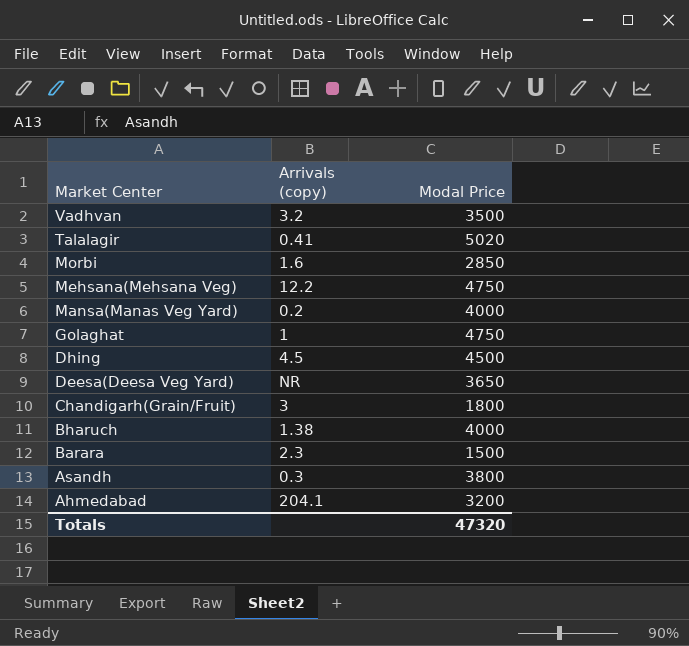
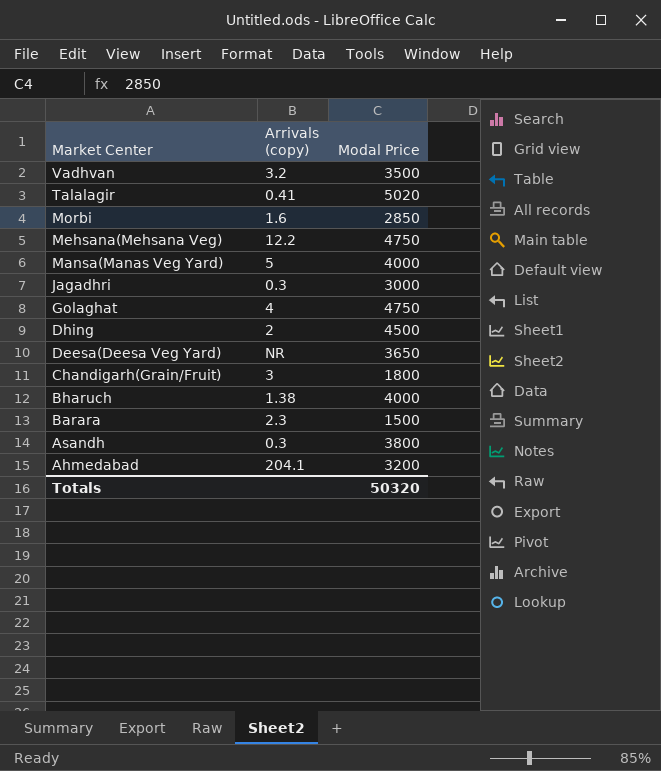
Mansa(Manas Veg Yard) | Arrivals (copy): 0.2 -> 5
row Jagadhri: none -> 0.3 | 3000
Golaghat | Arrivals (copy): 1 -> 4
Dhing | Arrivals (copy): 4.5 -> 2
Totals | Modal Price: 47320 -> 50320

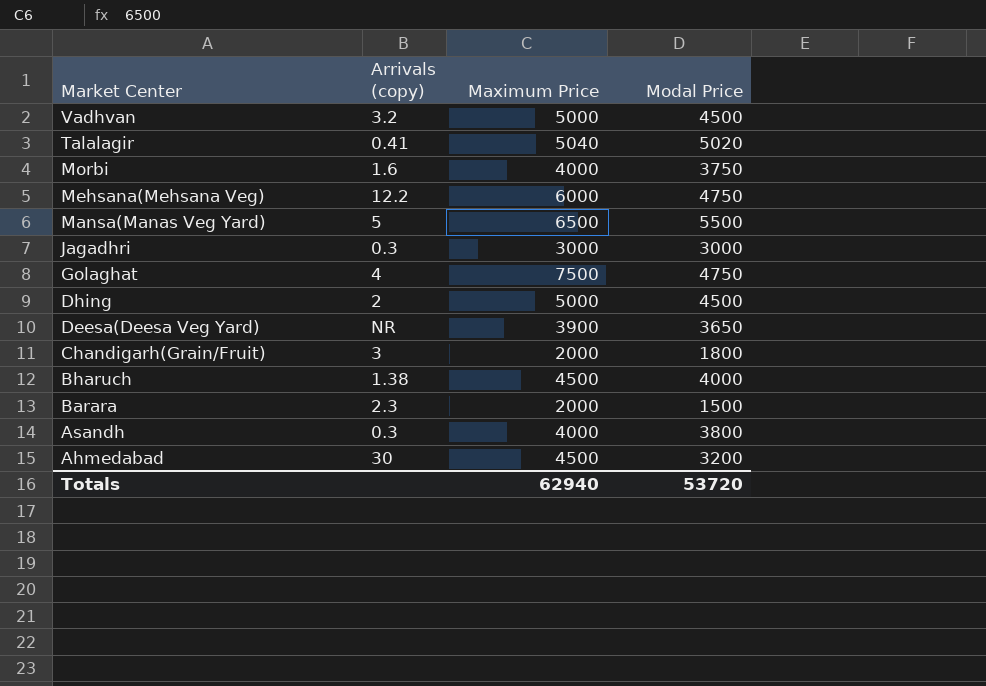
column Maximum Price | position: none -> 3
Vadhvan | Modal Price: 3500 -> 4500
Morbi | Modal Price: 2850 -> 3750
Mansa(Manas Veg Yard) | Modal Price: 4000 -> 5500
Ahmedabad | Arrivals (copy): 204.1 -> 30
Totals | Modal Price: 50320 -> 53720

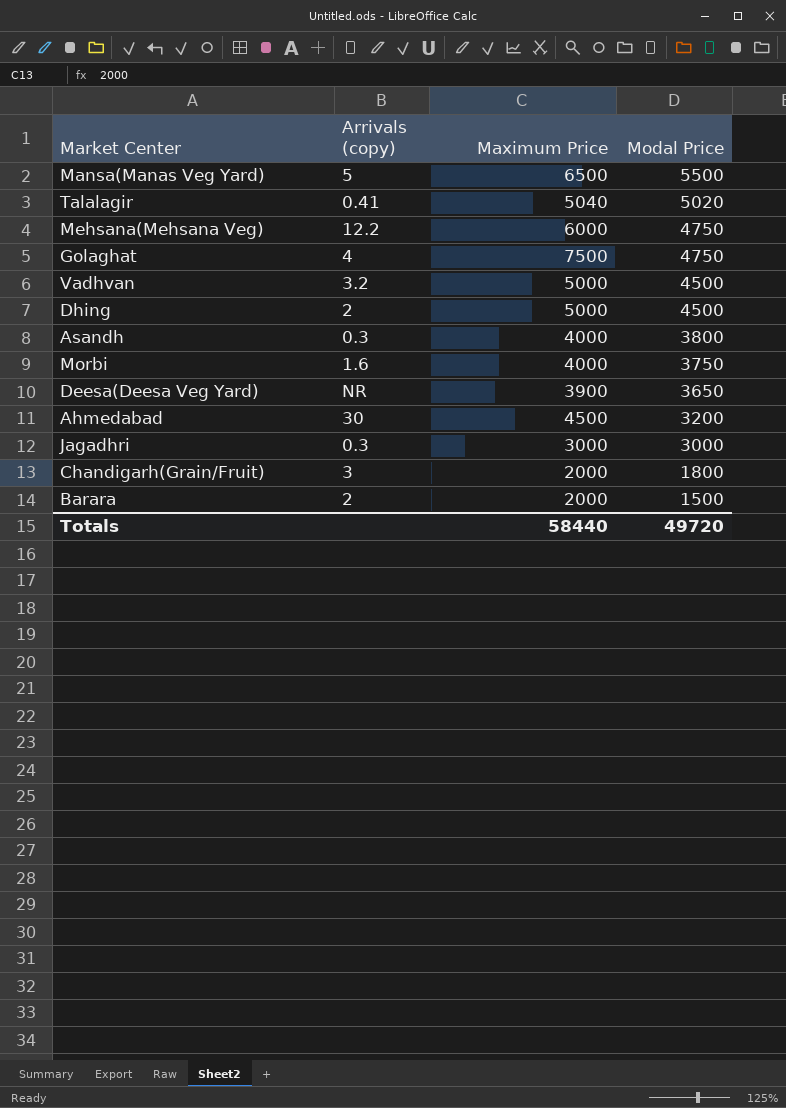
row order: Market Center descending -> Modal Price descending
row Bharuch: 1.38 | 4500 | 4000 -> none
Barara | Arrivals (copy): 2.3 -> 2
Totals | Maximum Price: 62940 -> 58440
Totals | Modal Price: 53720 -> 49720

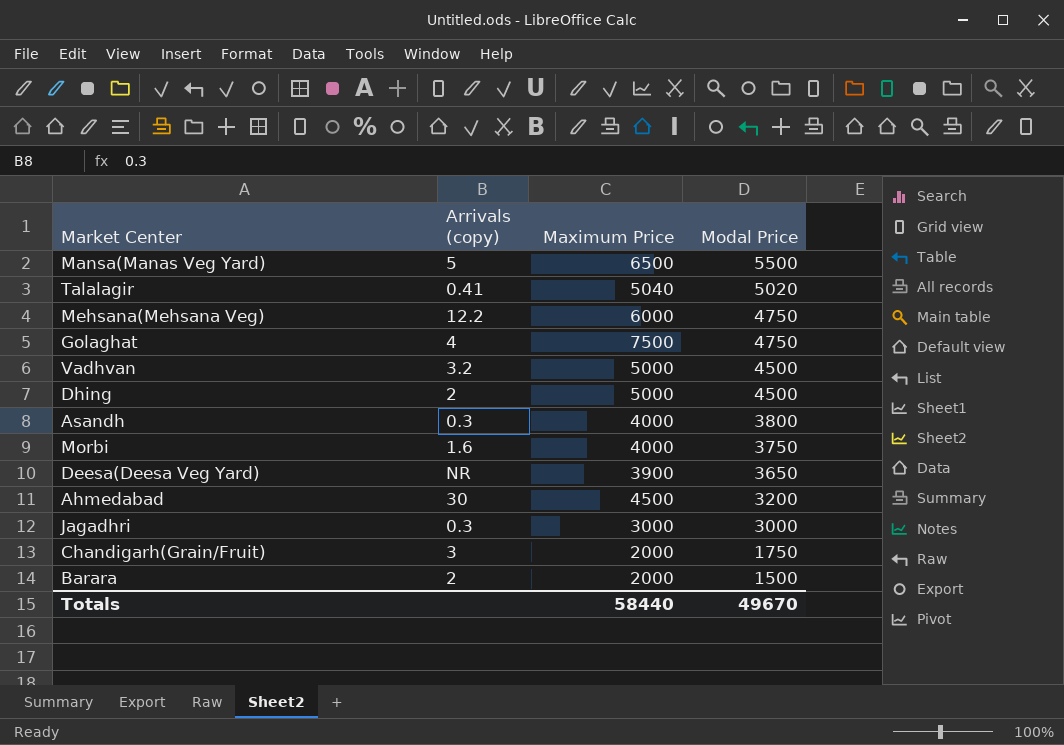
Chandigarh(Grain/Fruit) | Modal Price: 1800 -> 1750
Totals | Modal Price: 49720 -> 49670

